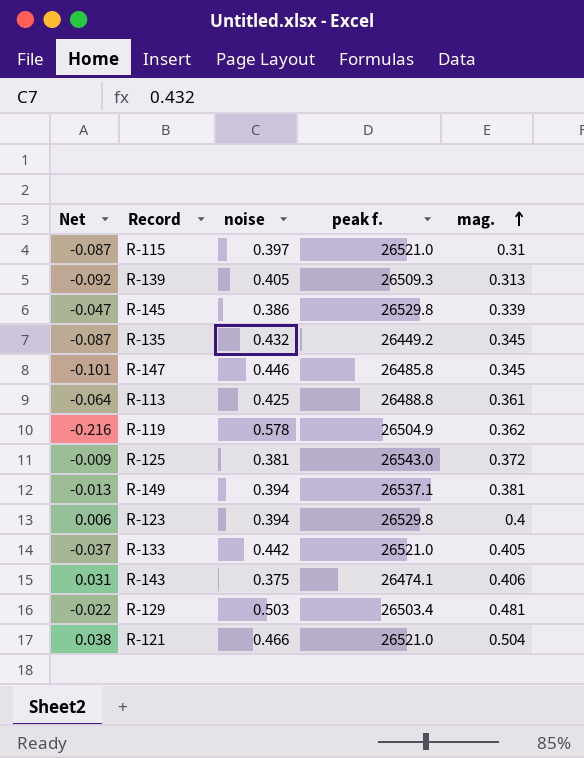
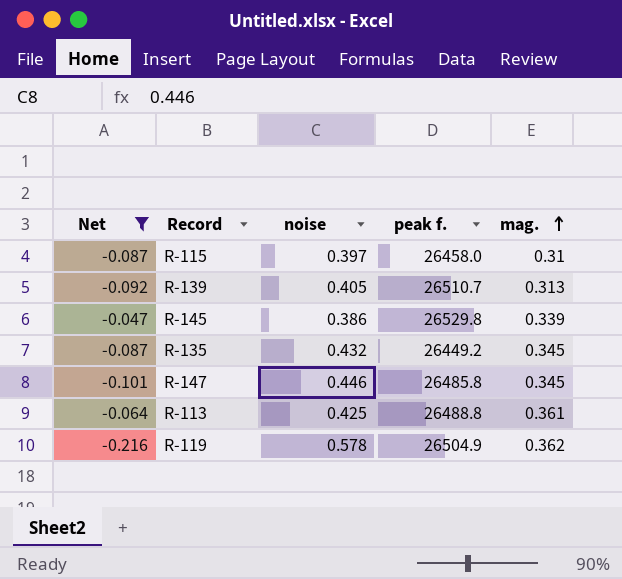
filter: none -> Net <= -0.047
R-115 | peak f.: 26521.0 -> 26458.0
R-139 | peak f.: 26509.3 -> 26510.7

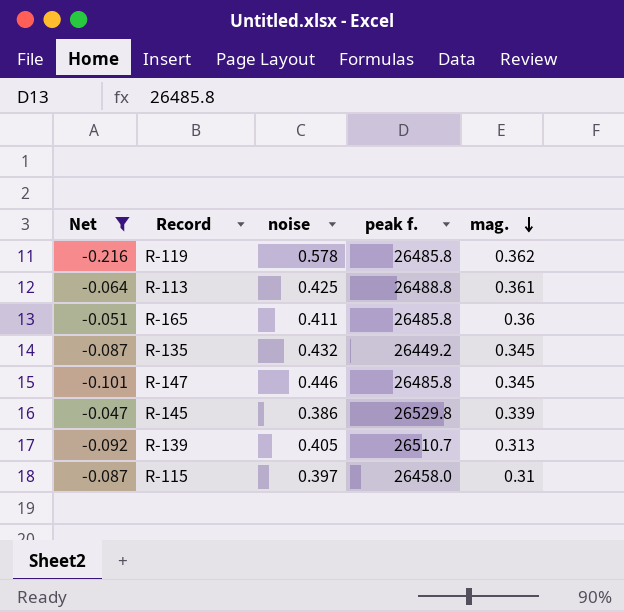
row order: mag. ascending -> mag. descending
R-119 | peak f.: 26504.9 -> 26485.8
row R-165: none -> -0.051 | 0.411 | 26485.8 | 0.36

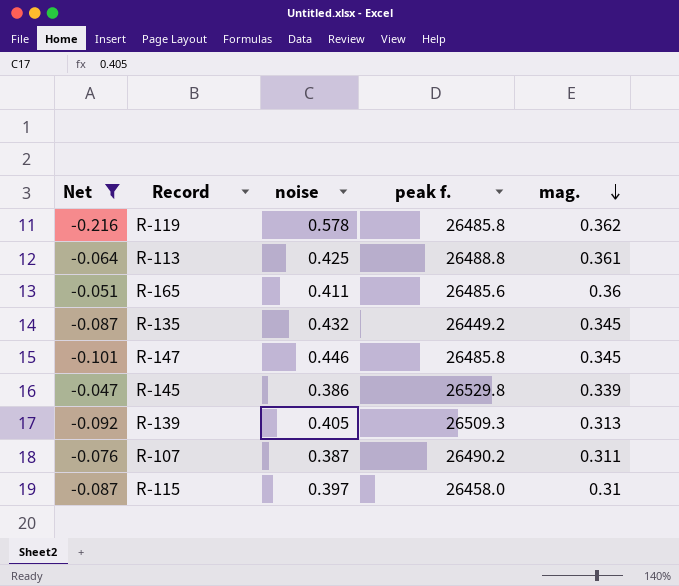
R-165 | peak f.: 26485.8 -> 26485.6
R-139 | peak f.: 26510.7 -> 26509.3
row R-107: none -> -0.076 | 0.387 | 26490.2 | 0.311

